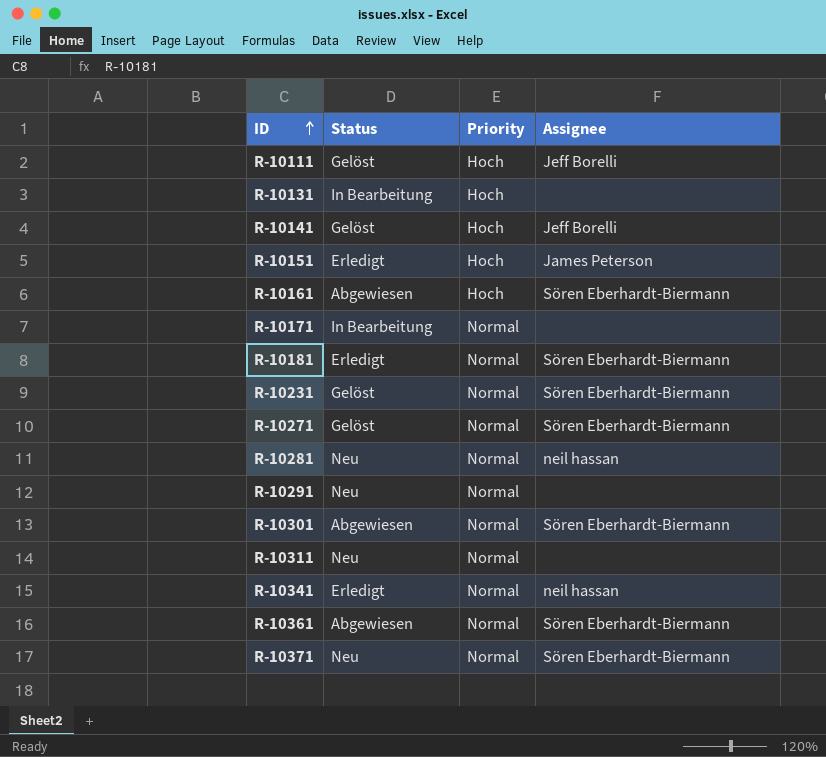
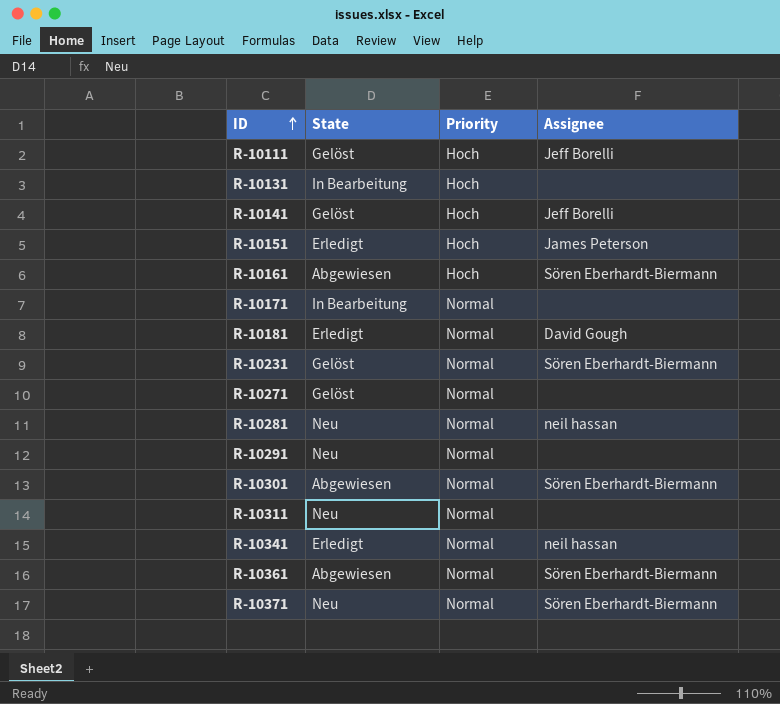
column name: Status -> State
R-10181 | Assignee: Sören Eberhardt-Biermann -> David Gough
R-10271 | Assignee: Sören Eberhardt-Biermann -> none

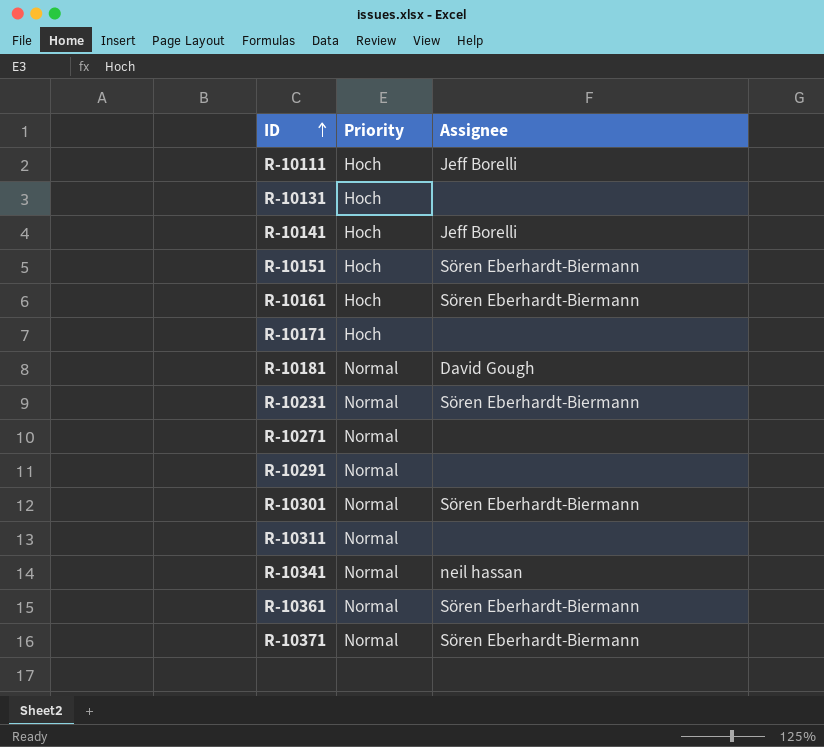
column State | position: 2 -> none
row R-10281: Neu | Normal | neil hassan -> none
R-10151 | Assignee: James Peterson -> Sören Eberhardt-Biermann
R-10171 | Priority: Normal -> Hoch

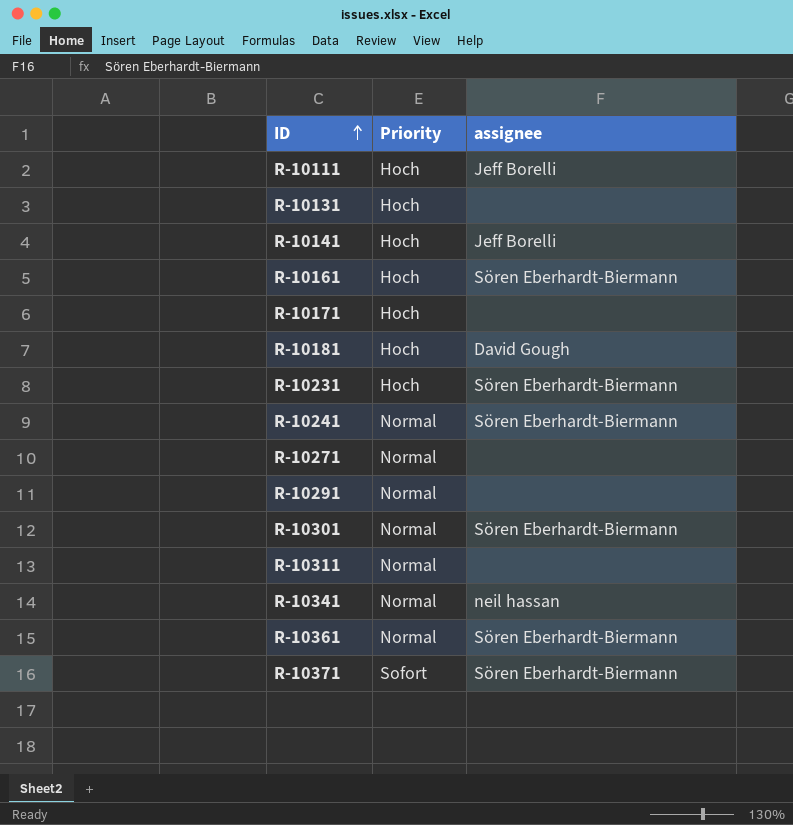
column name: Assignee -> assignee
row R-10151: Hoch | Sören Eberhardt-Biermann -> none
R-10181 | Priority: Normal -> Hoch
R-10231 | Priority: Normal -> Hoch
row R-10241: none -> Normal | Sören Eberhardt-Biermann
R-10371 | Priority: Normal -> Sofort

